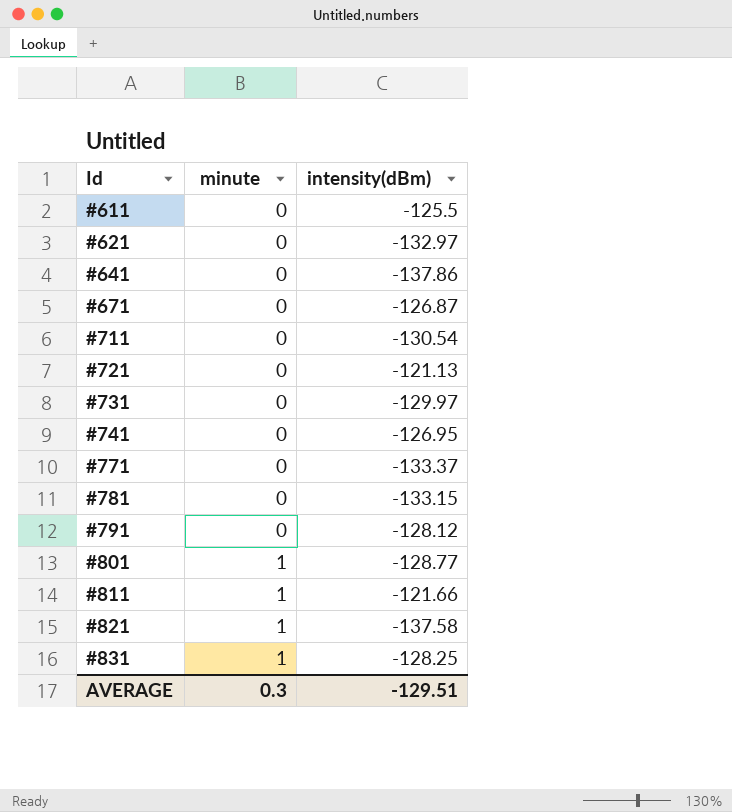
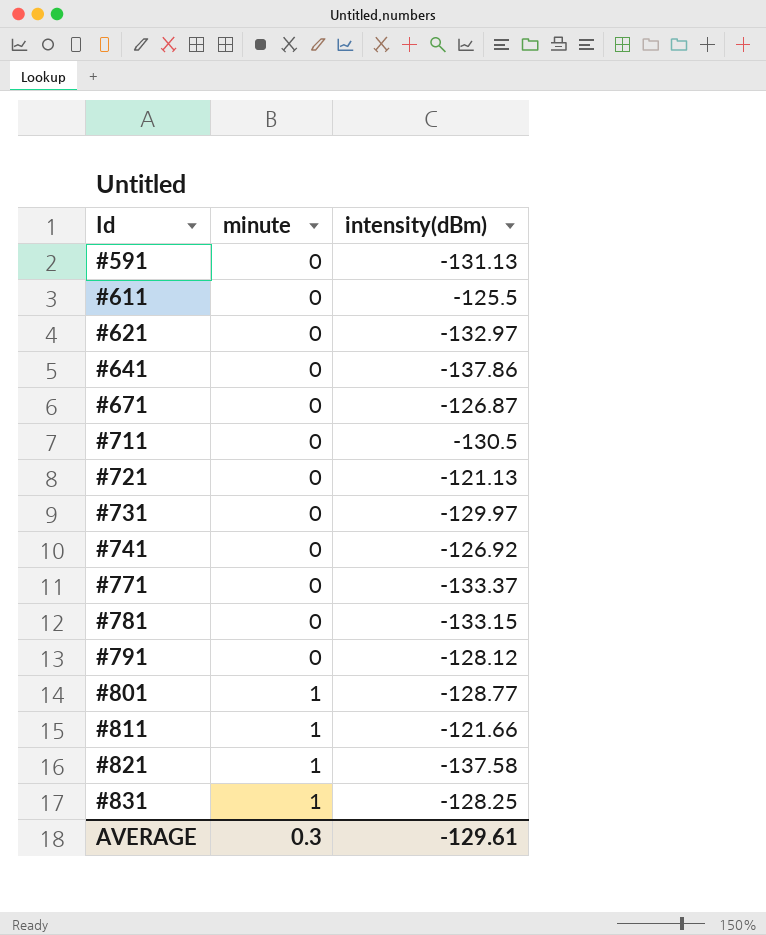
row #591: none -> 0 | -131.13
#711 | intensity(dBm): -130.54 -> -130.5
#741 | intensity(dBm): -126.95 -> -126.92
AVERAGE | intensity(dBm): -129.51 -> -129.61

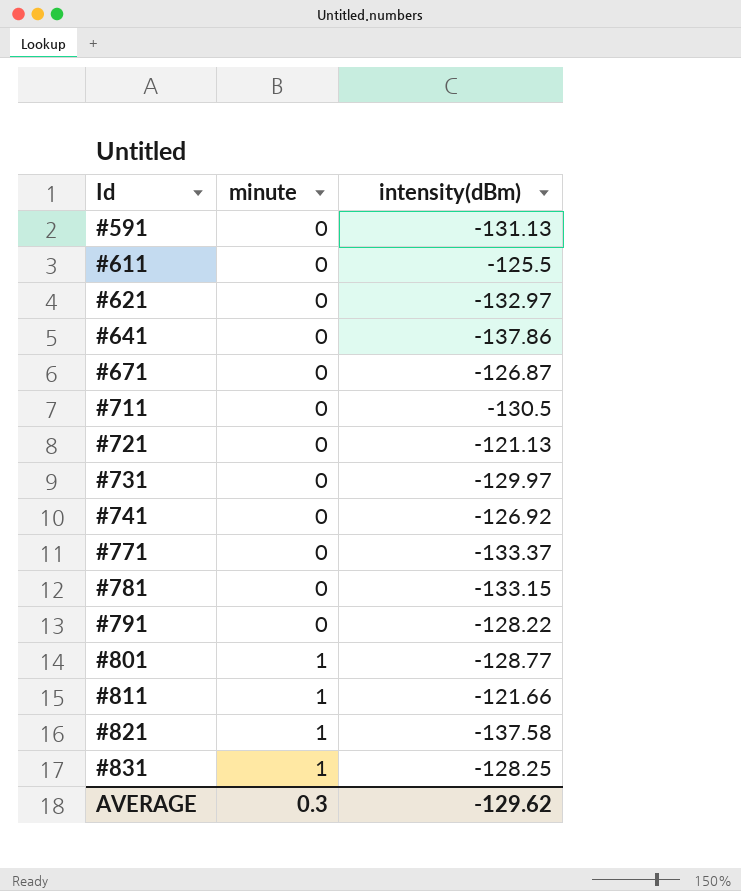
#791 | intensity(dBm): -128.12 -> -128.22
AVERAGE | intensity(dBm): -129.61 -> -129.62

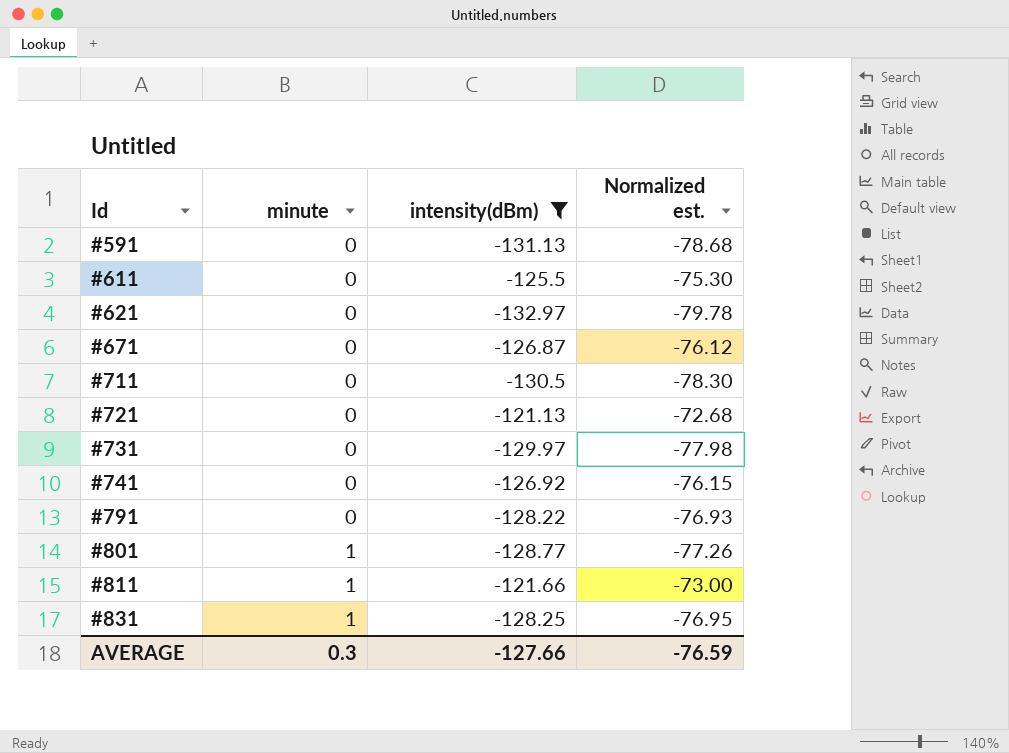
filter: none -> intensity(dBm) >= -132.97
column Normalized est. | formula: none -> [intensity(dBm)] * 0.6
AVERAGE | intensity(dBm): -129.62 -> -127.66

